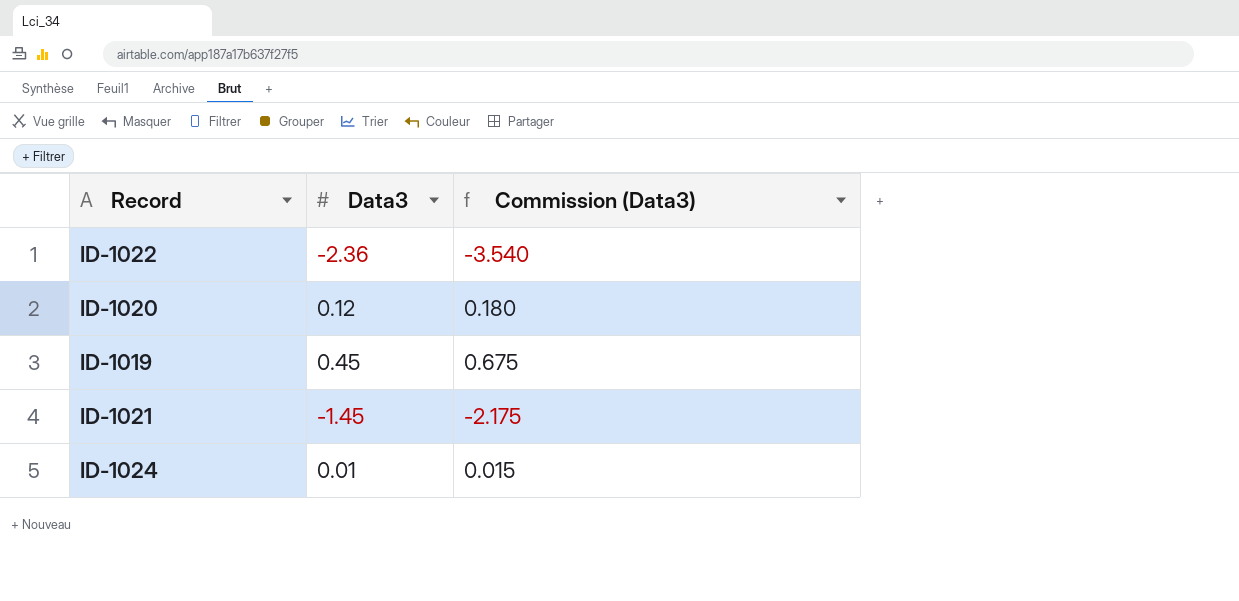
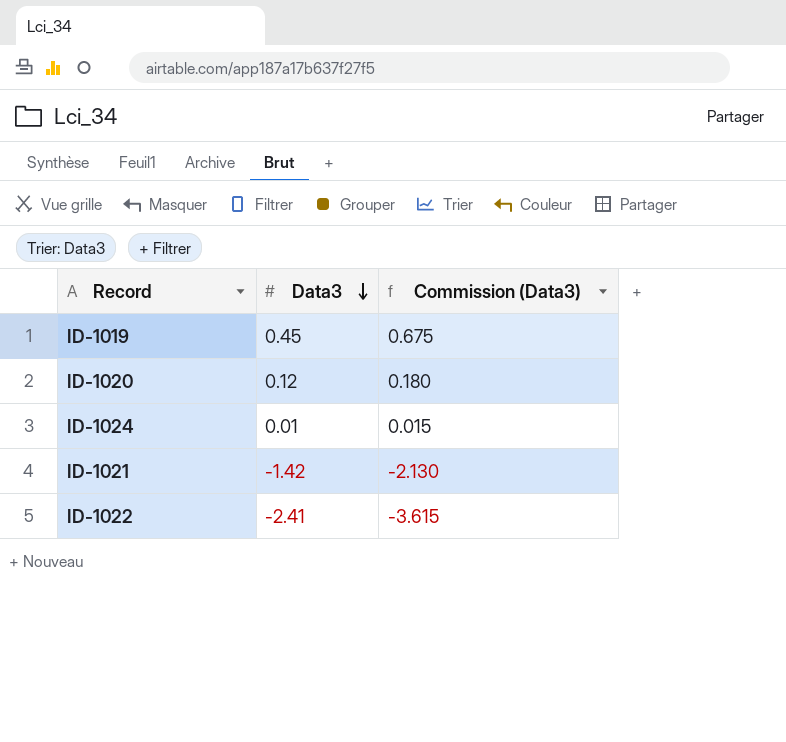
row order: none -> Data3 descending
ID-1021 | Data3: -1.45 -> -1.42
ID-1021 | Commission (Data3): -2.175 -> -2.130
ID-1022 | Data3: -2.36 -> -2.41
ID-1022 | Commission (Data3): -3.540 -> -3.615

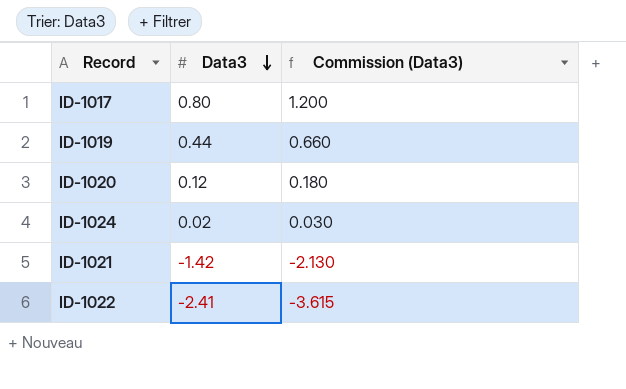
row ID-1017: none -> 0.80 | 1.200
ID-1019 | Data3: 0.45 -> 0.44
ID-1019 | Commission (Data3): 0.675 -> 0.660
ID-1024 | Data3: 0.01 -> 0.02
ID-1024 | Commission (Data3): 0.015 -> 0.030

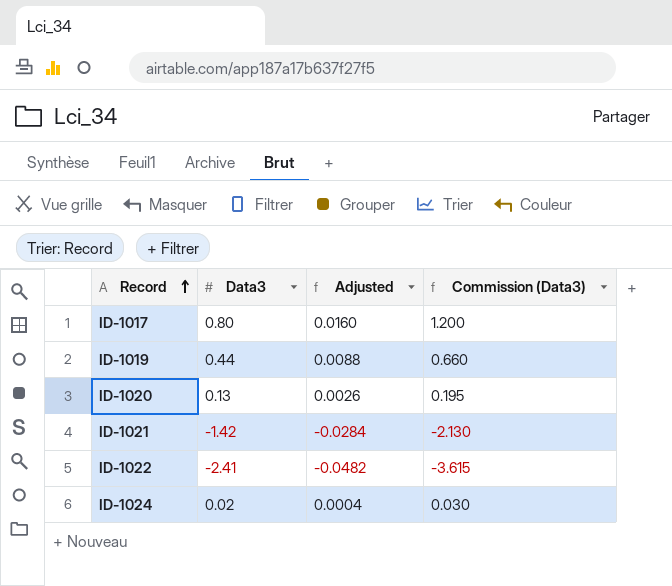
row order: Data3 descending -> Record ascending
column Adjusted | formula: none -> [Data3] * 0.02
ID-1020 | Data3: 0.12 -> 0.13
ID-1020 | Commission (Data3): 0.180 -> 0.195

